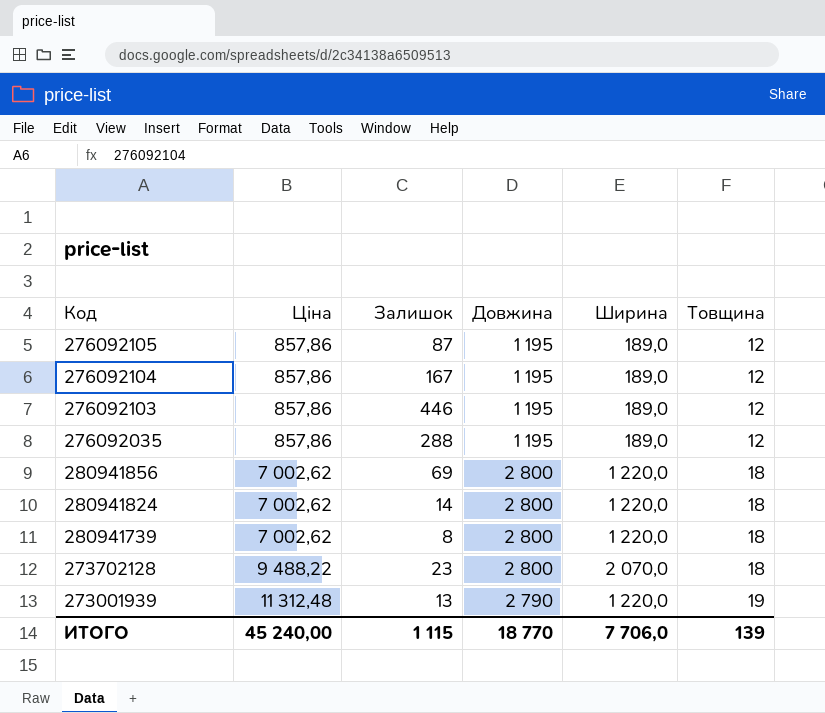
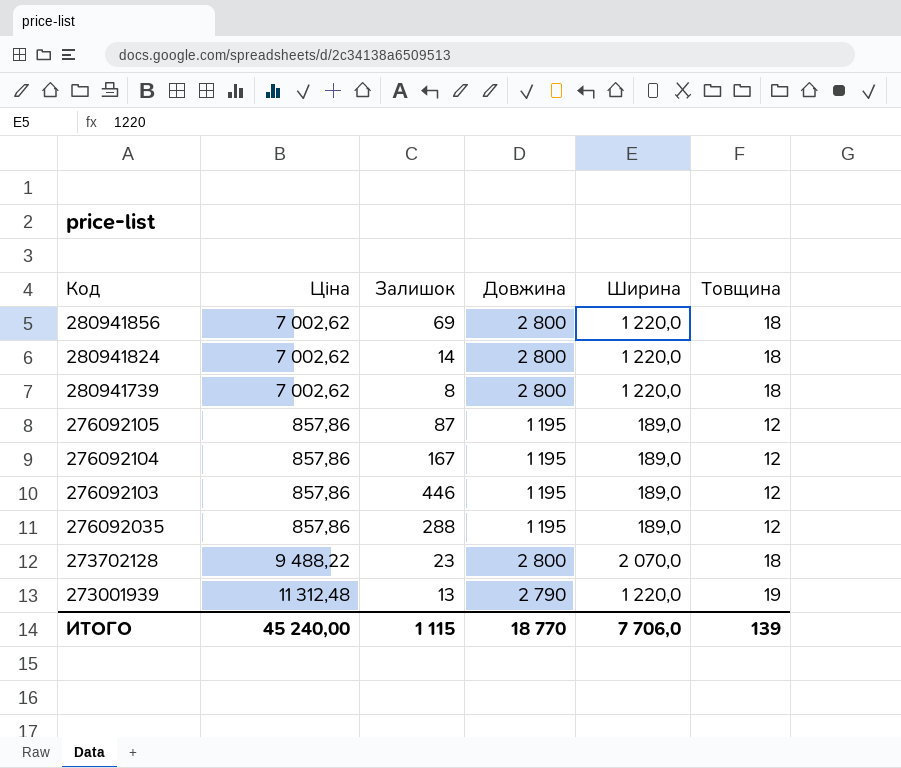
row order: Ціна ascending -> Код descending

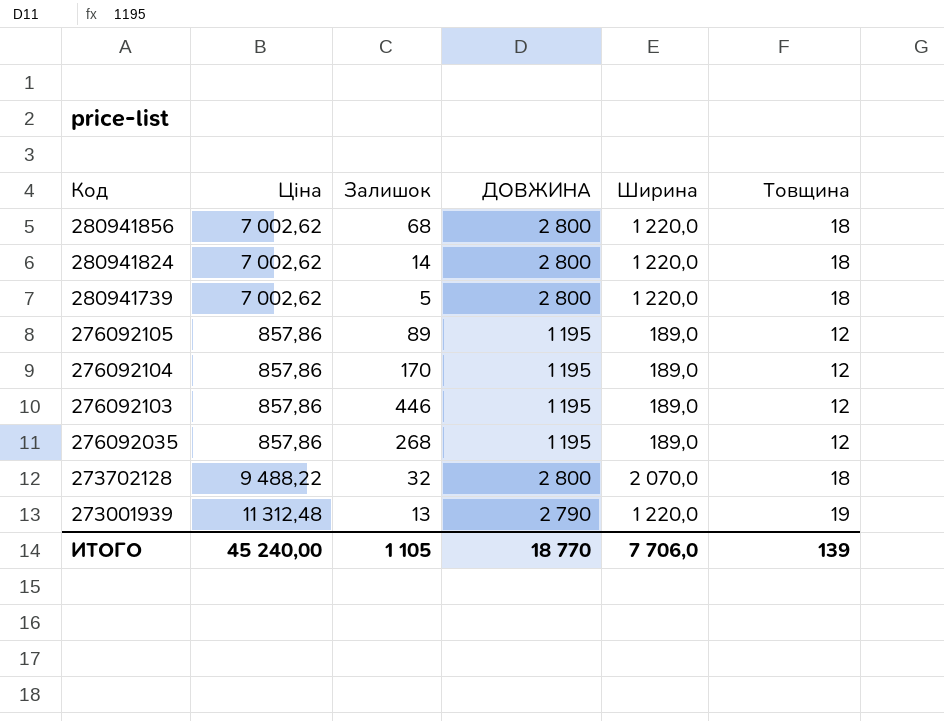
column name: Довжина -> ДОВЖИНА
280941856 | Залишок: 69 -> 68
280941739 | Залишок: 8 -> 5
276092105 | Залишок: 87 -> 89
276092104 | Залишок: 167 -> 170
276092035 | Залишок: 288 -> 268
273702128 | Залишок: 23 -> 32
ИТОГО | Залишок: 1 115 -> 1 105

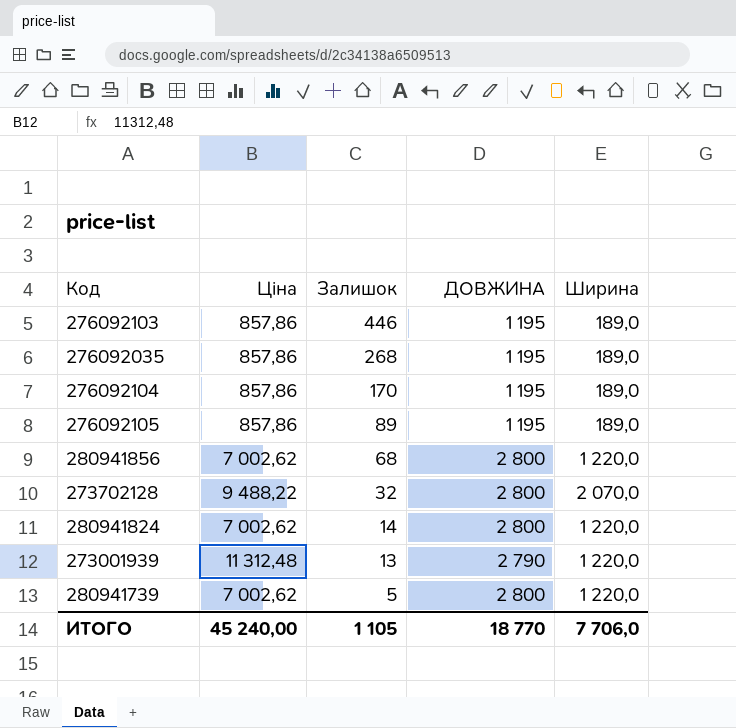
row order: Код descending -> Залишок descending
column Товщина | position: 6 -> none

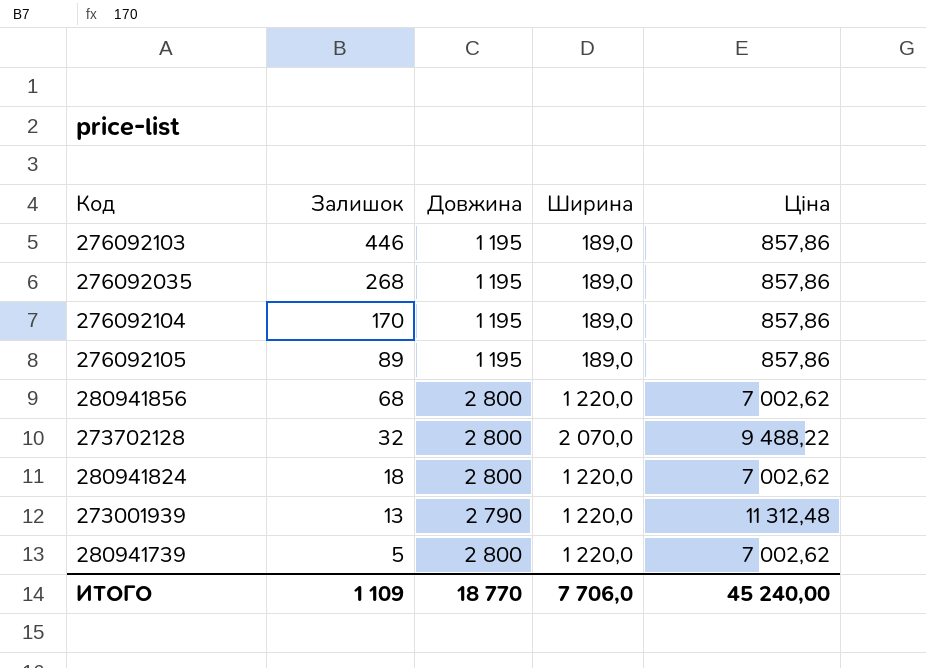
column name: ДОВЖИНА -> Довжина
column Ціна | position: 2 -> 5
280941824 | Залишок: 14 -> 18
ИТОГО | Залишок: 1 105 -> 1 109

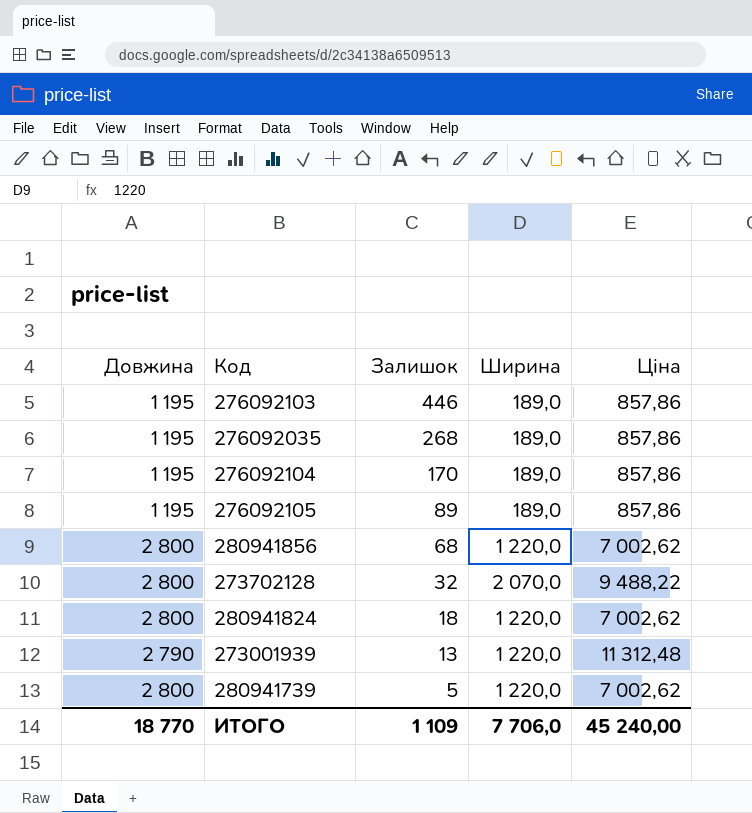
column Довжина | position: 3 -> 1

